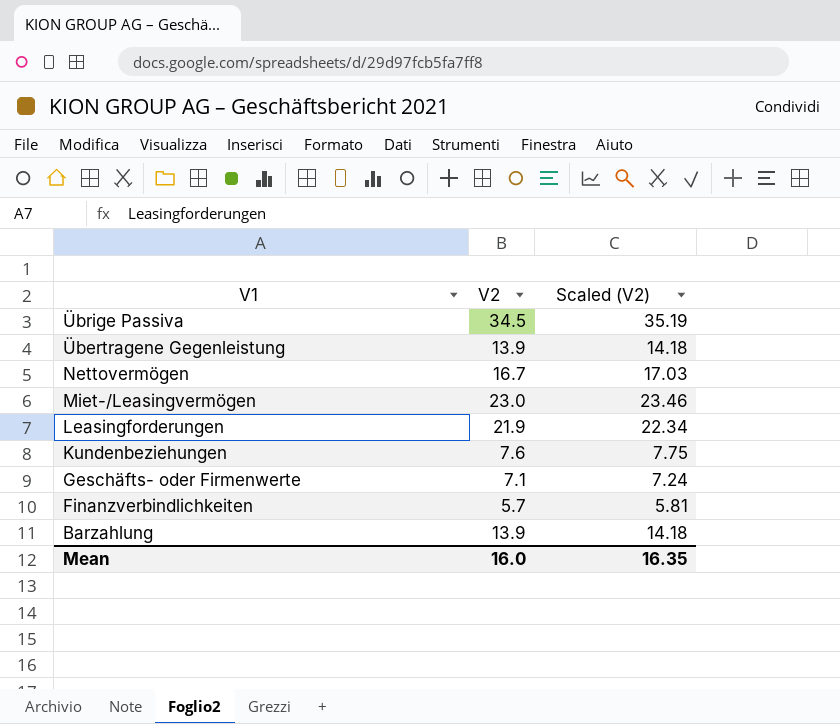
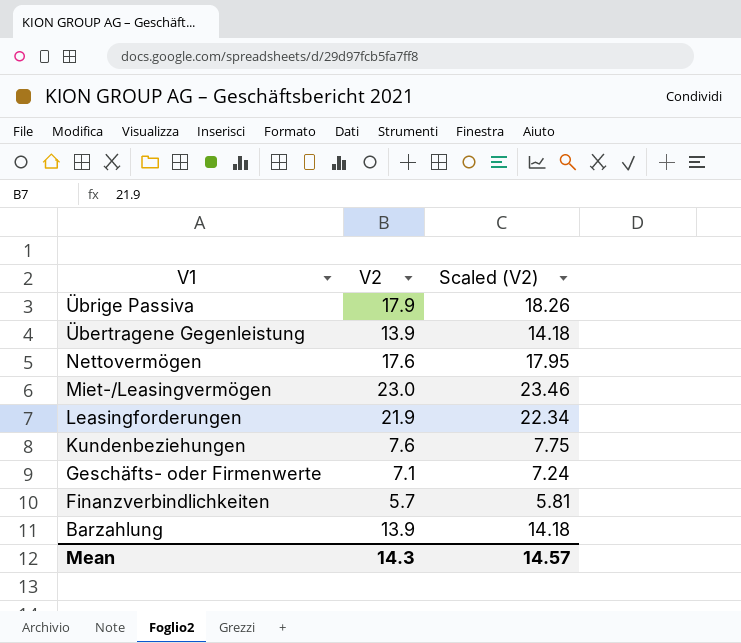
Übrige Passiva | V2: 34.5 -> 17.9
Übrige Passiva | Scaled (V2): 35.19 -> 18.26
Nettovermögen | V2: 16.7 -> 17.6
Nettovermögen | Scaled (V2): 17.03 -> 17.95
Mean | V2: 16.0 -> 14.3
Mean | Scaled (V2): 16.35 -> 14.57

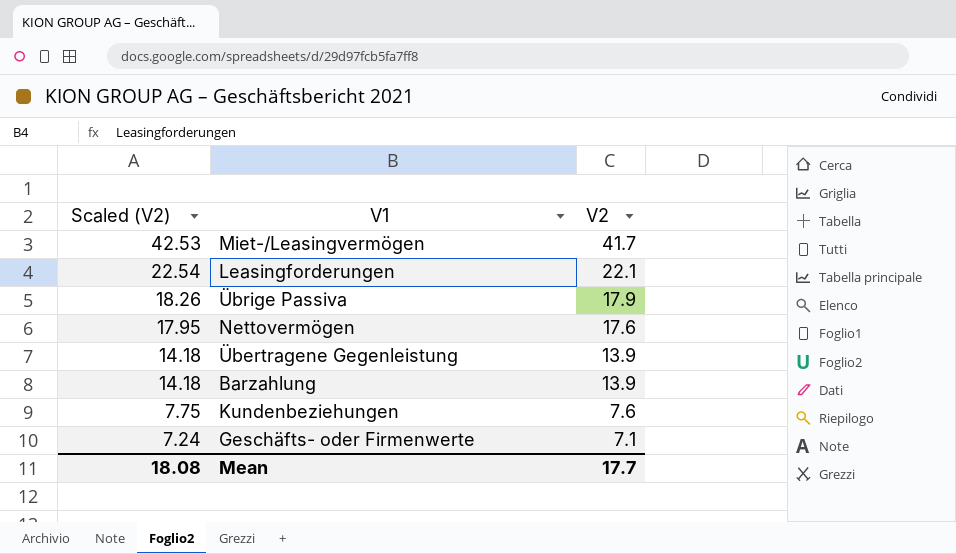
row order: V1 descending -> Scaled (V2) descending
column Scaled (V2) | position: 3 -> 1
row Finanzverbindlichkeiten: 5.7 | 5.81 -> none
Miet-/Leasingvermögen | Scaled (V2): 23.46 -> 42.53
Miet-/Leasingvermögen | V2: 23.0 -> 41.7
Leasingforderungen | Scaled (V2): 22.34 -> 22.54
Leasingforderungen | V2: 21.9 -> 22.1
Mean | Scaled (V2): 14.57 -> 18.08
Mean | V2: 14.3 -> 17.7

